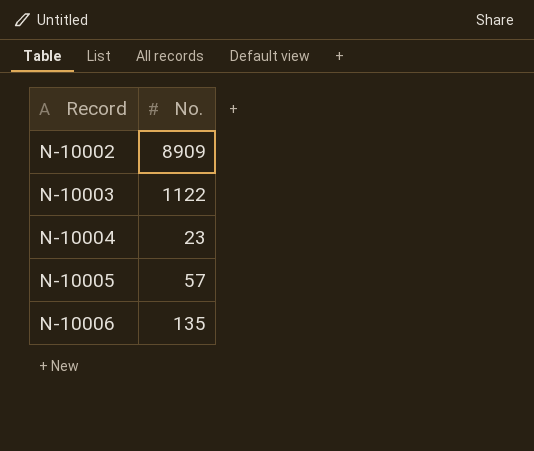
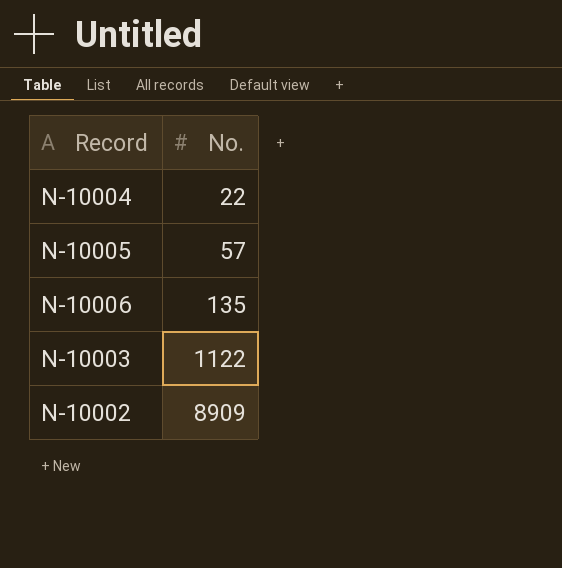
row order: Record ascending -> No. ascending
N-10004 | No.: 23 -> 22

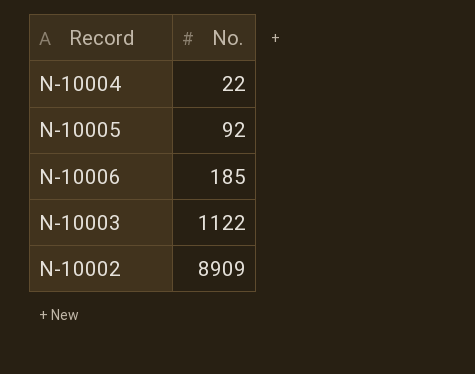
N-10005 | No.: 57 -> 92
N-10006 | No.: 135 -> 185

